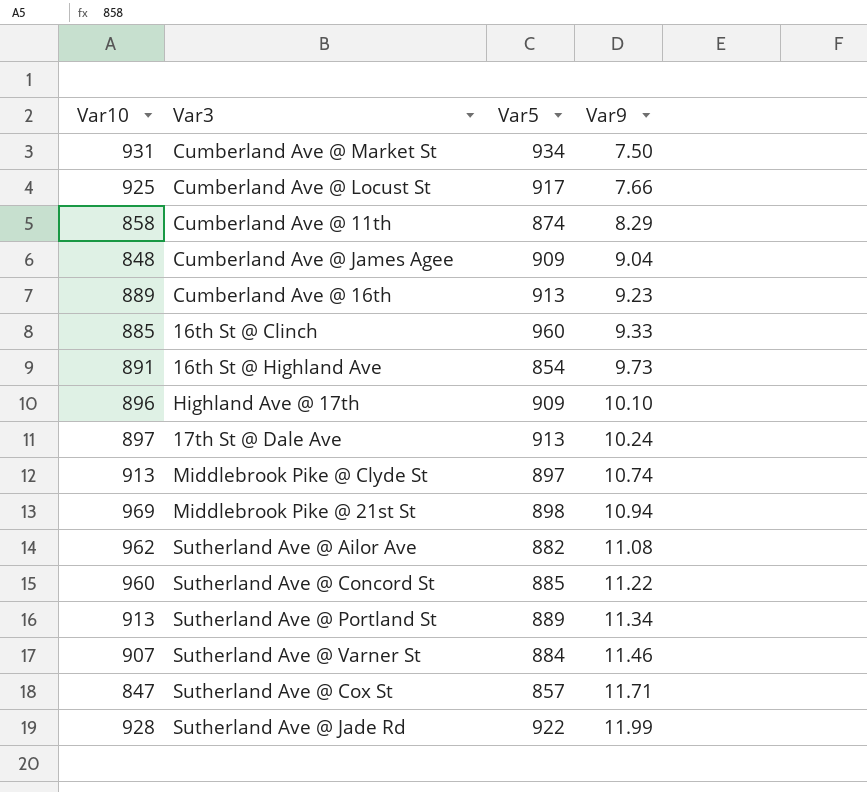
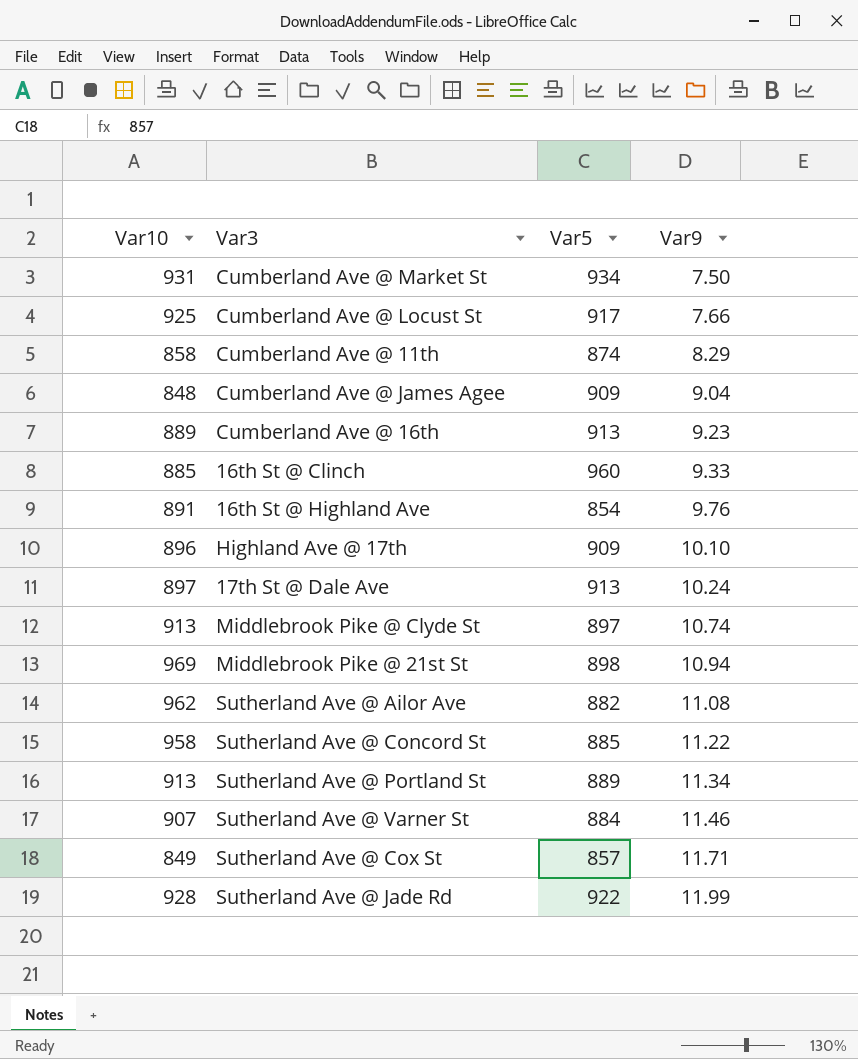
16th St @ Highland Ave | Var9: 9.73 -> 9.76
Sutherland Ave @ Concord St | Var10: 960 -> 958
Sutherland Ave @ Cox St | Var10: 847 -> 849

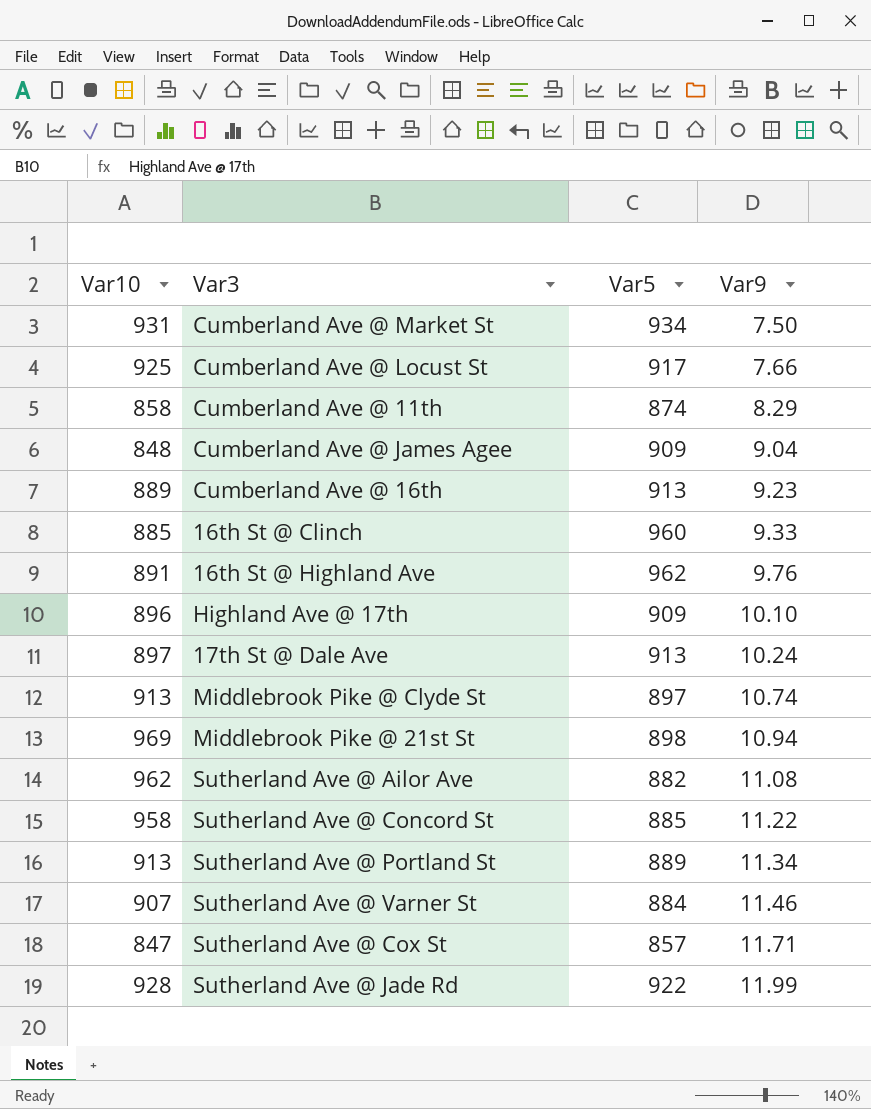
16th St @ Highland Ave | Var5: 854 -> 962
Sutherland Ave @ Cox St | Var10: 849 -> 847

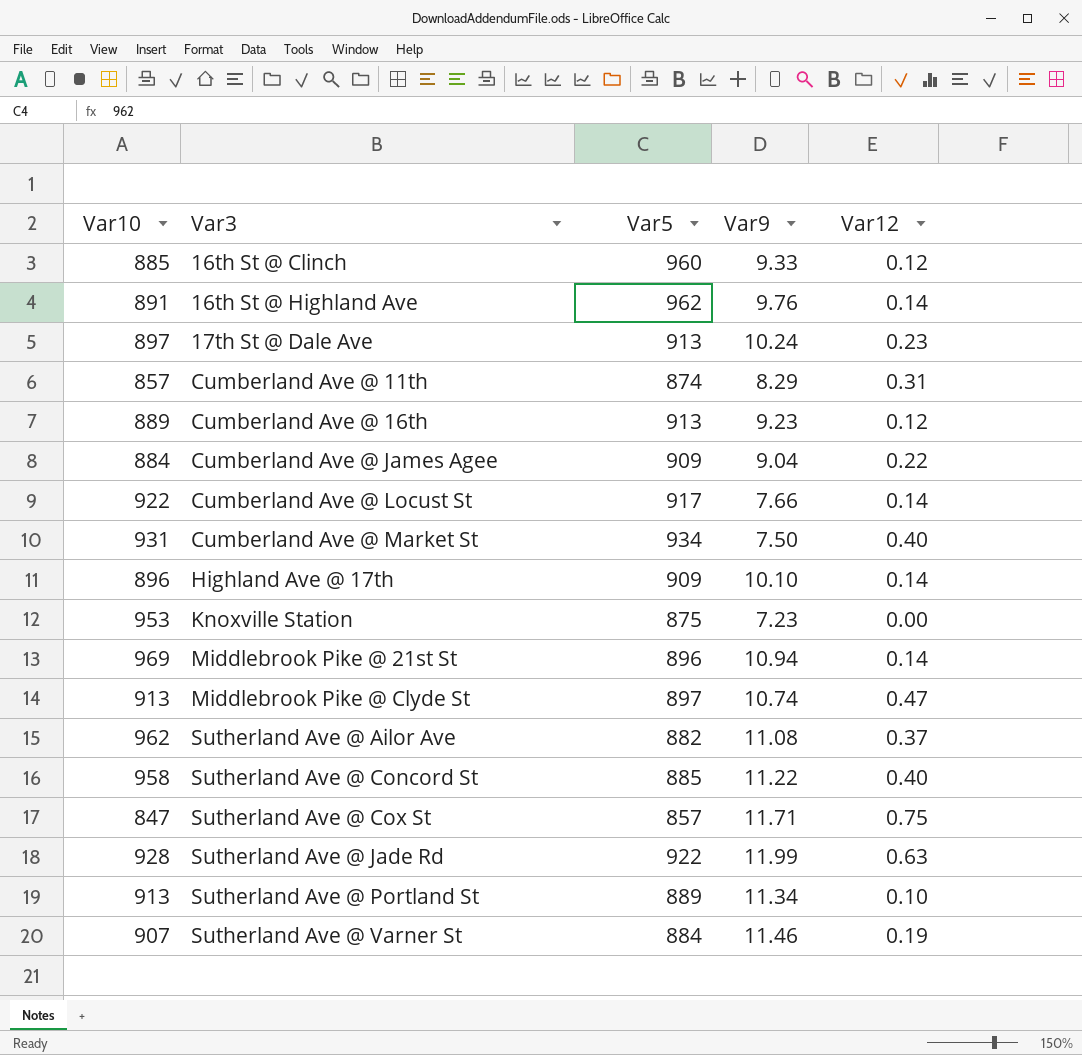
row order: Var9 ascending -> Var3 ascending
column Var12 | position: none -> 5
Cumberland Ave @ 11th | Var10: 858 -> 857
Cumberland Ave @ James Agee | Var10: 848 -> 884
Cumberland Ave @ Locust St | Var10: 925 -> 922
row Knoxville Station: none -> 953 | 875 | 7.23 | 0.00
Middlebrook Pike @ 21st St | Var5: 898 -> 896

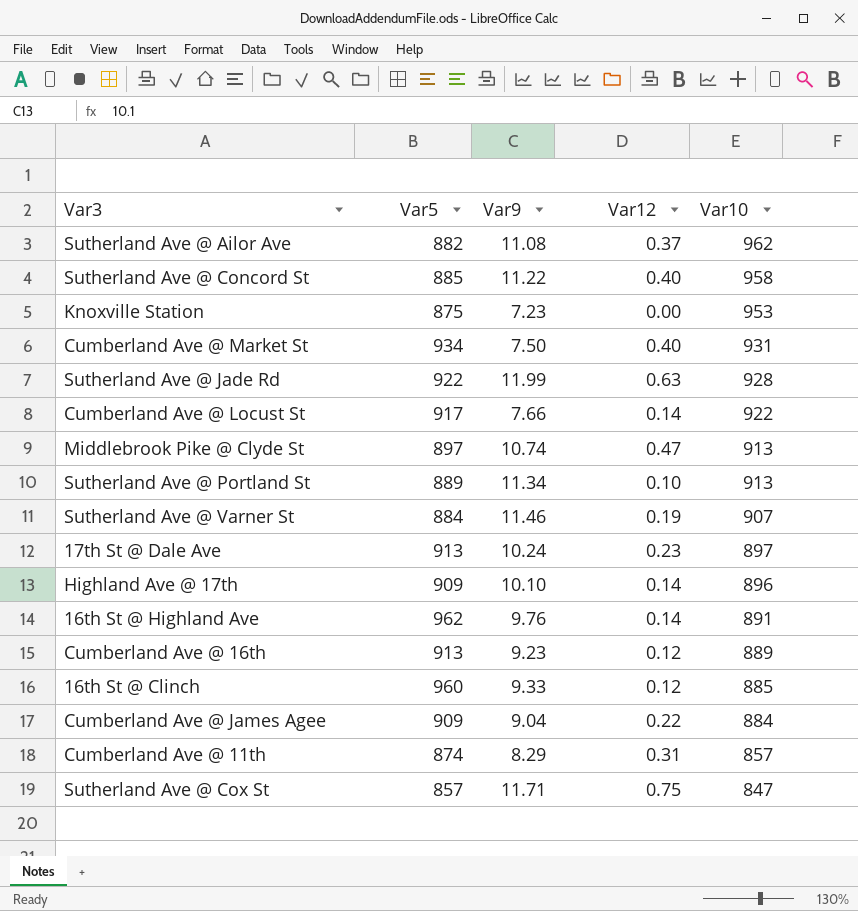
row order: Var3 ascending -> Var10 descending
column Var10 | position: 1 -> 5
row Middlebrook Pike @ 21st St: 969 | 896 | 10.94 | 0.14 -> none

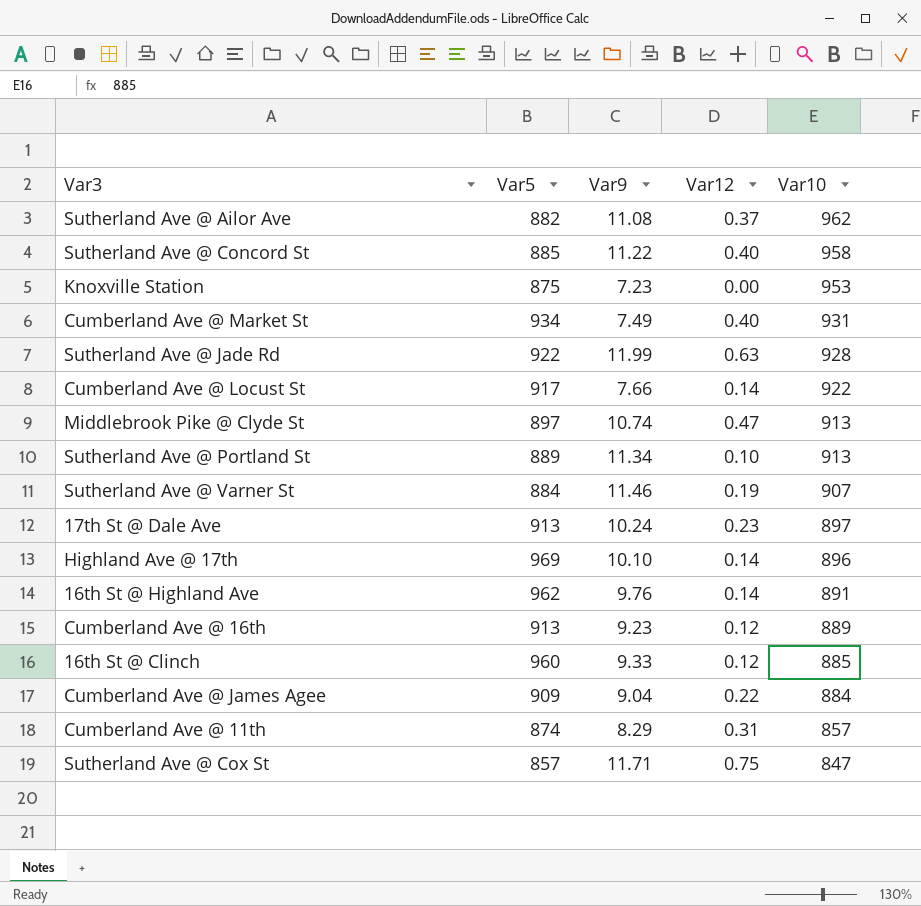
Cumberland Ave @ Market St | Var9: 7.50 -> 7.49
Highland Ave @ 17th | Var5: 909 -> 969

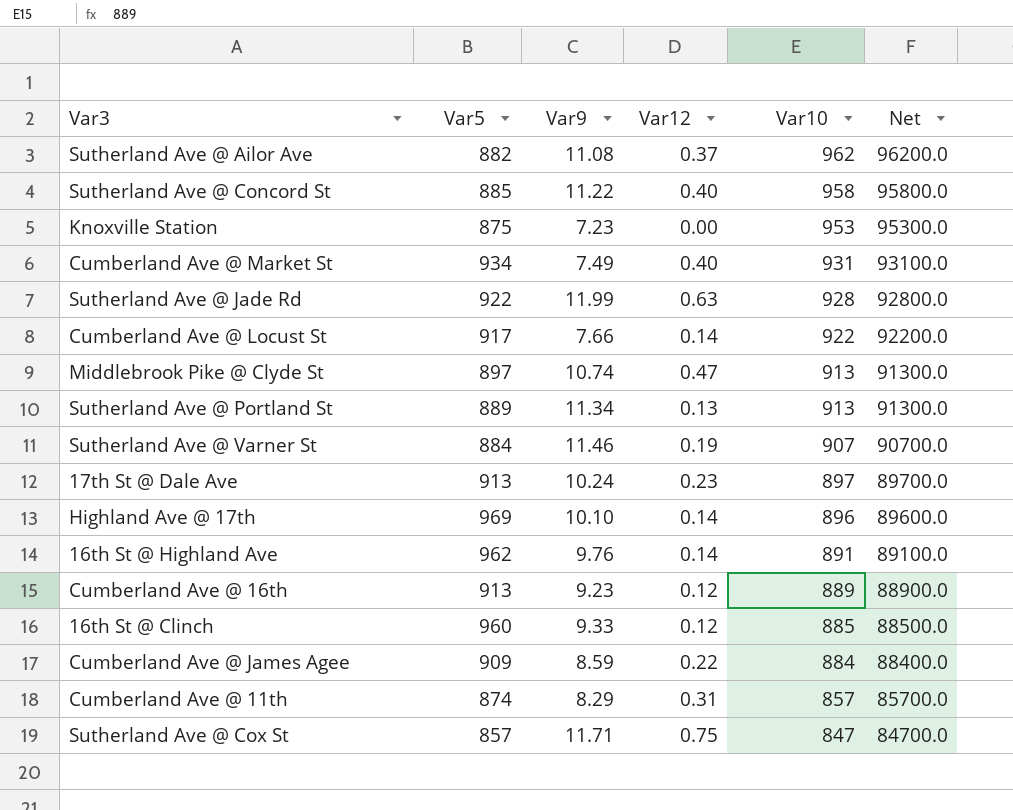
column Net | formula: none -> [Var10] * 100
Sutherland Ave @ Portland St | Var12: 0.10 -> 0.13
Cumberland Ave @ James Agee | Var9: 9.04 -> 8.59

